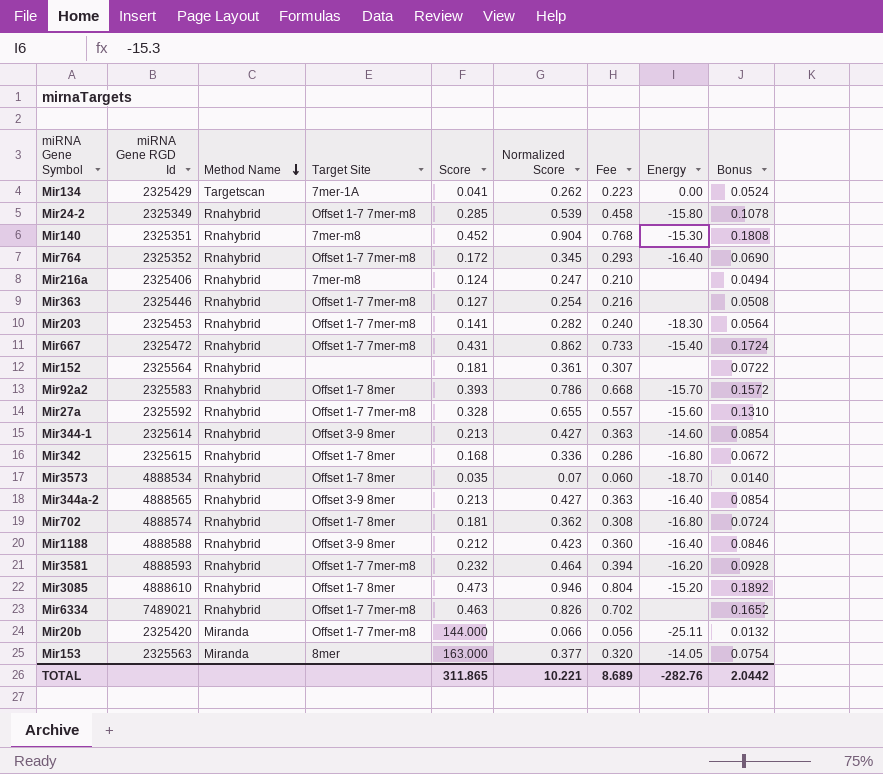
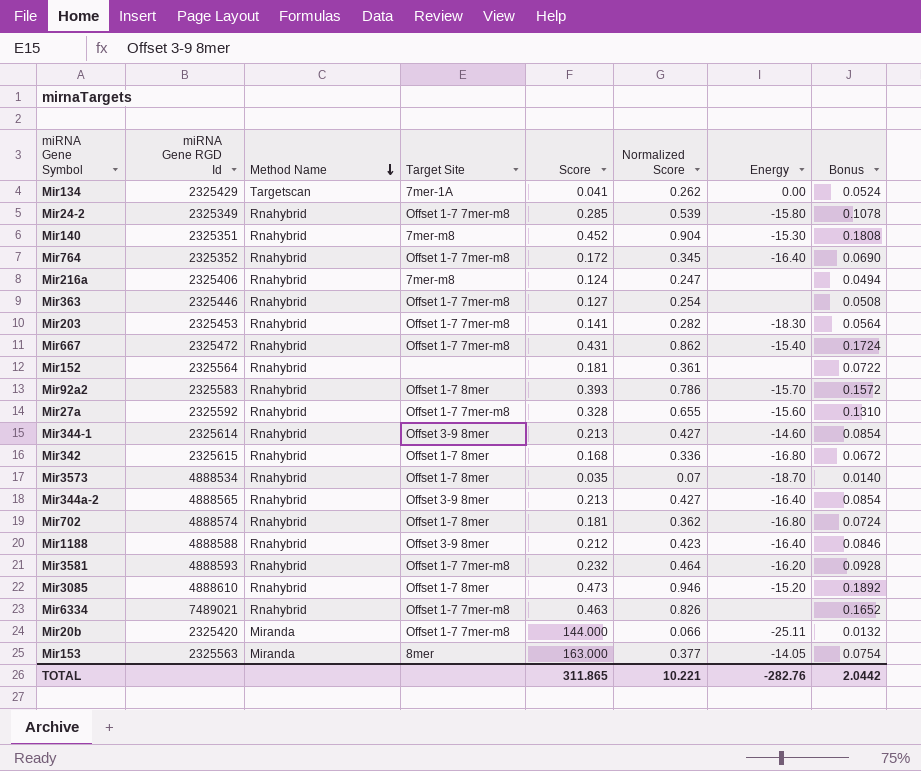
column Fee | formula: [Normalized Score] * 0.85 -> none

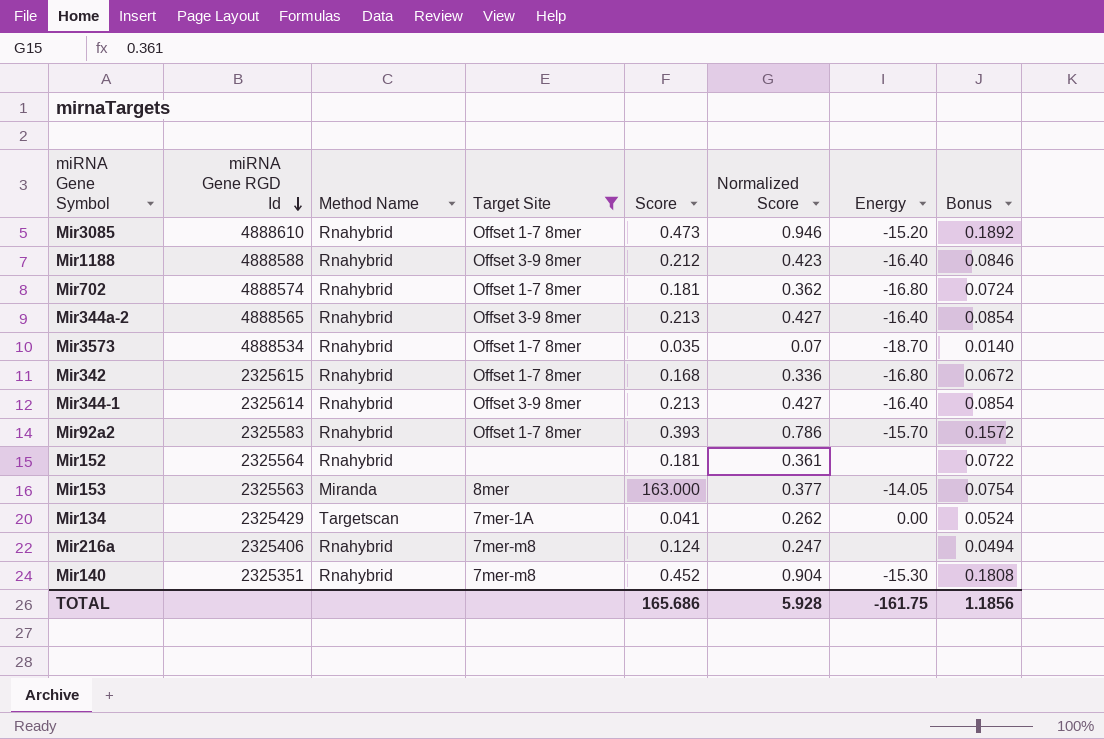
filter: none -> Target Site != Offset 1-7 7mer-m8
row order: Method Name descending -> miRNA Gene RGD Id descending
Mir344-1 | Energy: -14.60 -> -16.40
TOTAL | Score: 311.865 -> 165.686
TOTAL | Normalized Score: 10.221 -> 5.928
TOTAL | Energy: -282.76 -> -161.75
TOTAL | Bonus: 2.0442 -> 1.1856

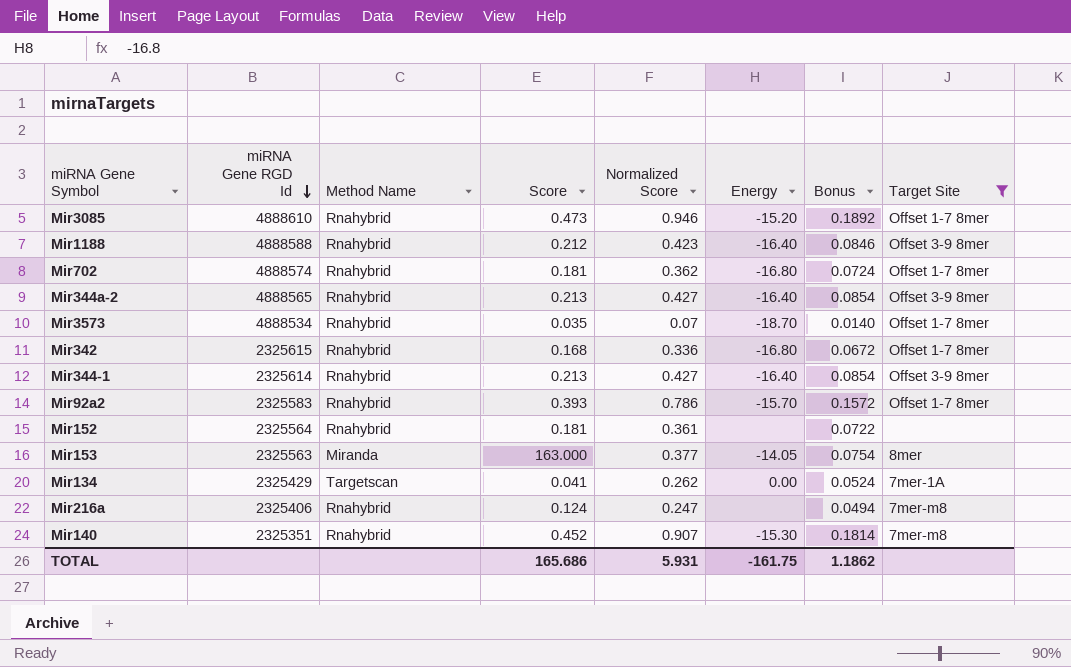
column Target Site | position: 4 -> 8
Mir140 | Normalized Score: 0.904 -> 0.907
Mir140 | Bonus: 0.1808 -> 0.1814
TOTAL | Normalized Score: 5.928 -> 5.931
TOTAL | Bonus: 1.1856 -> 1.1862

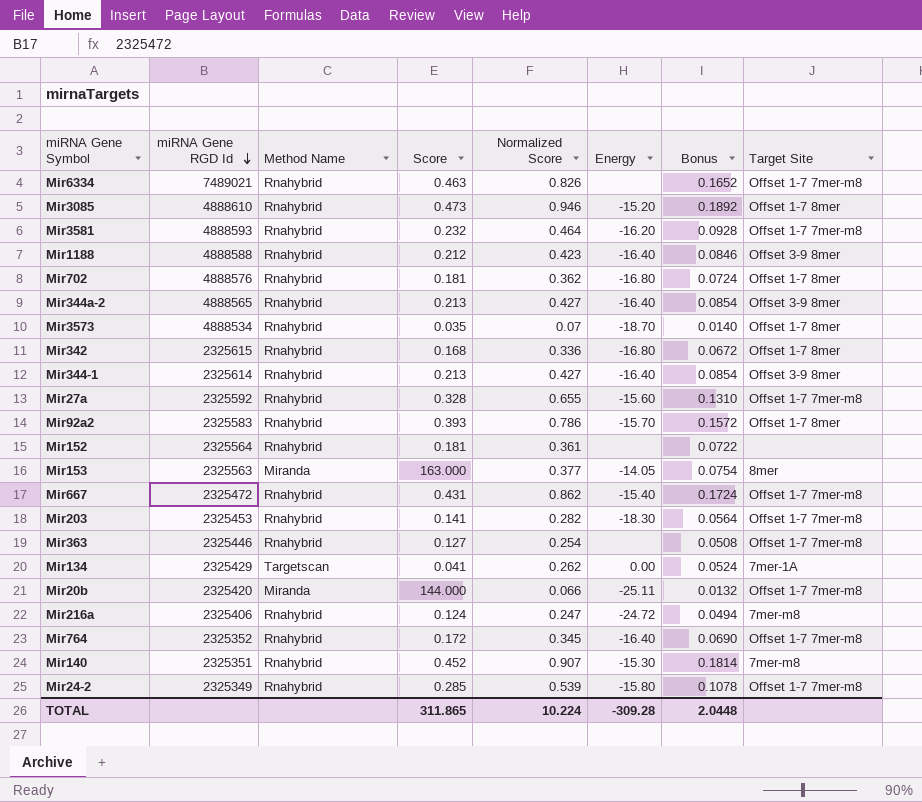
filter: Target Site != Offset 1-7 7mer-m8 -> none
Mir702 | miRNA Gene RGD Id: 4888574 -> 4888576
Mir216a | Energy: none -> -24.72
TOTAL | Score: 165.686 -> 311.865
TOTAL | Normalized Score: 5.931 -> 10.224
TOTAL | Energy: -161.75 -> -309.28
TOTAL | Bonus: 1.1862 -> 2.0448

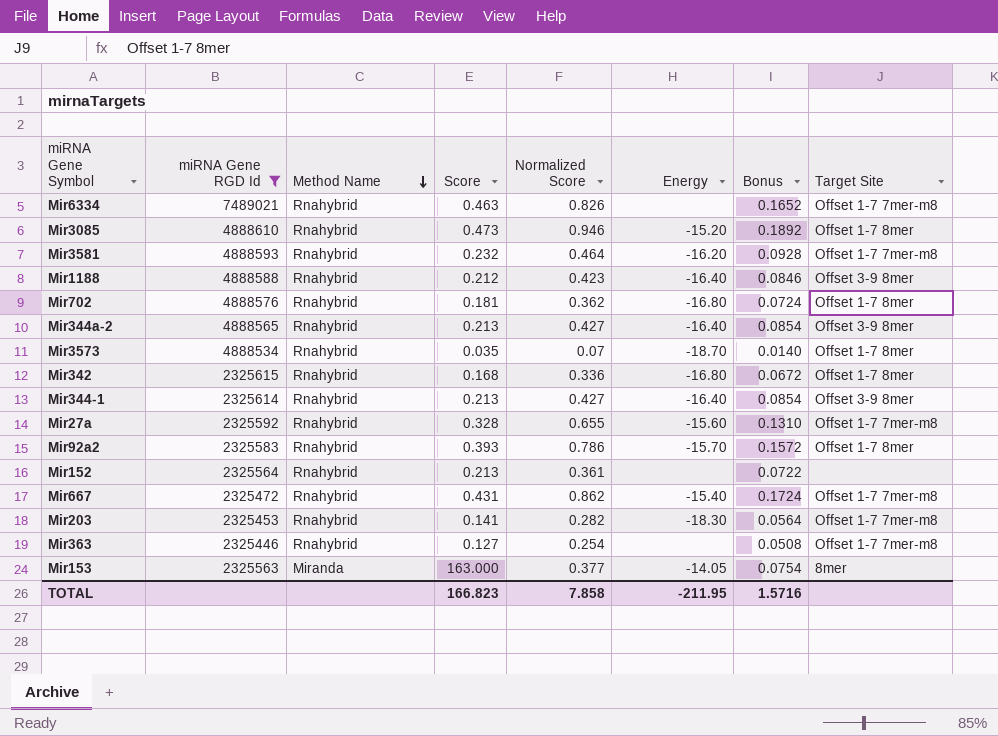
filter: none -> miRNA Gene RGD Id >= 2325446
row order: miRNA Gene RGD Id descending -> Method Name descending
Mir152 | Score: 0.181 -> 0.213
TOTAL | Score: 311.865 -> 166.823
TOTAL | Normalized Score: 10.224 -> 7.858
TOTAL | Energy: -309.28 -> -211.95
TOTAL | Bonus: 2.0448 -> 1.5716

